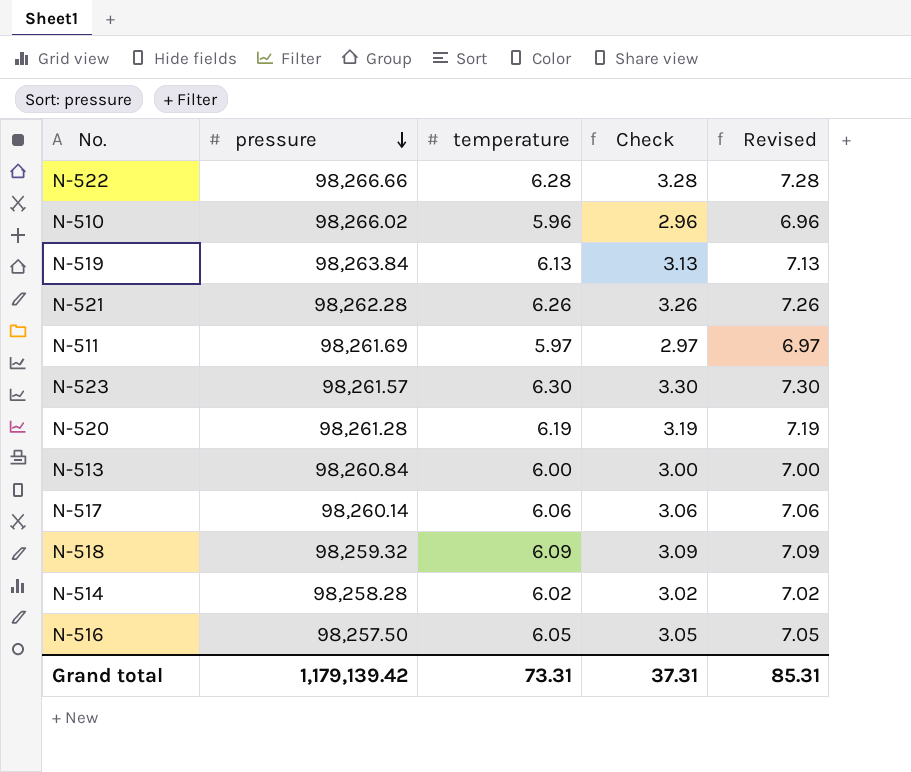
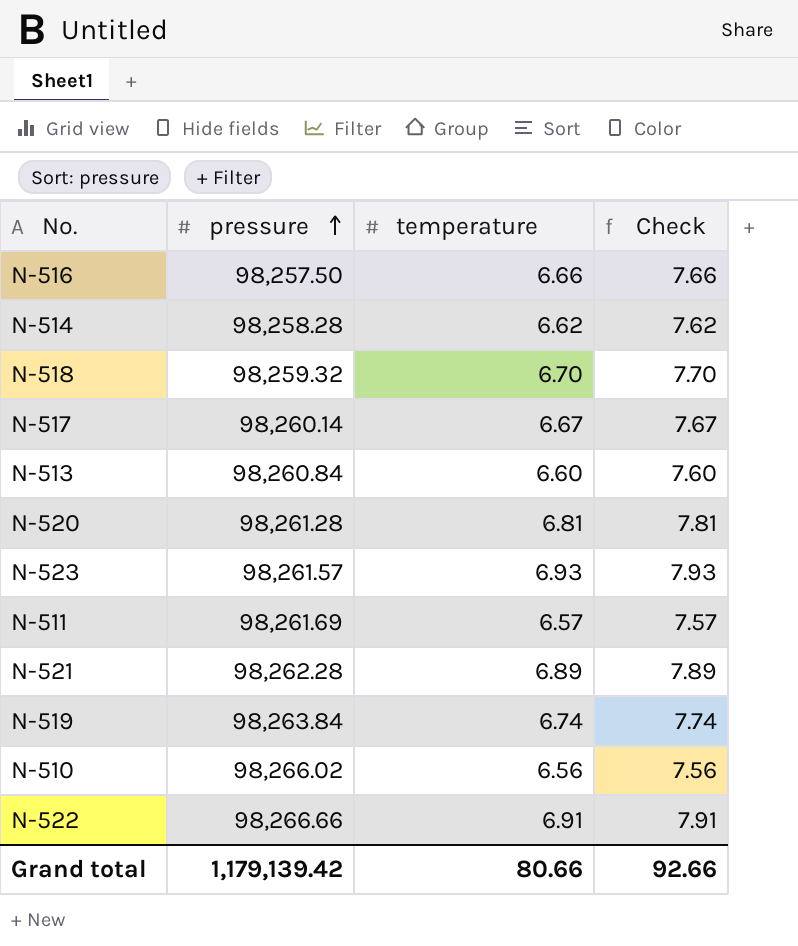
row order: pressure descending -> pressure ascending
column Revised | formula: [temperature] + 1 -> none
column Check | formula: [temperature] - 3 -> [temperature] + 1
N-516 | temperature: 6.05 -> 6.66
N-514 | temperature: 6.02 -> 6.62
N-518 | temperature: 6.09 -> 6.70
N-517 | temperature: 6.06 -> 6.67
N-513 | temperature: 6.00 -> 6.60
N-520 | temperature: 6.19 -> 6.81
N-523 | temperature: 6.30 -> 6.93
N-511 | temperature: 5.97 -> 6.57
N-521 | temperature: 6.26 -> 6.89
N-519 | temperature: 6.13 -> 6.74
N-510 | temperature: 5.96 -> 6.56
N-522 | temperature: 6.28 -> 6.91
Grand total | temperature: 73.31 -> 80.66
Grand total | Check: 37.31 -> 92.66

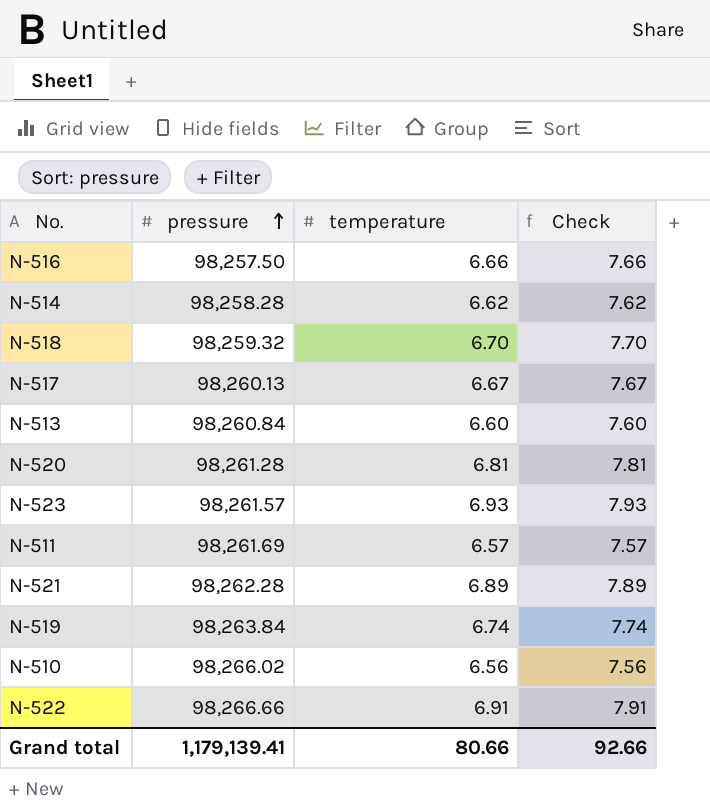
N-517 | pressure: 98,260.14 -> 98,260.13
Grand total | pressure: 1,179,139.42 -> 1,179,139.41

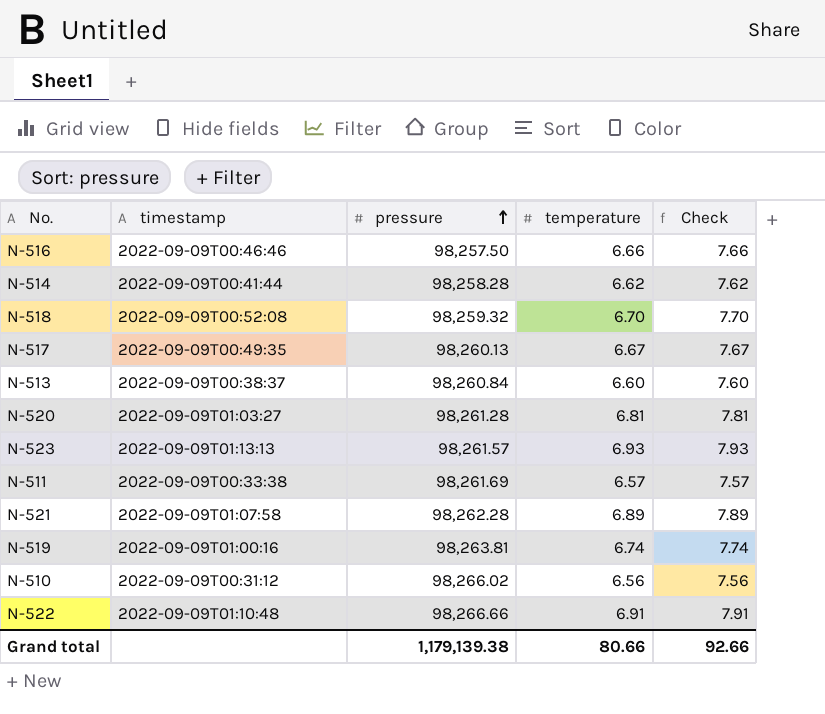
column timestamp | position: none -> 2
N-519 | pressure: 98,263.84 -> 98,263.81
Grand total | pressure: 1,179,139.41 -> 1,179,139.38

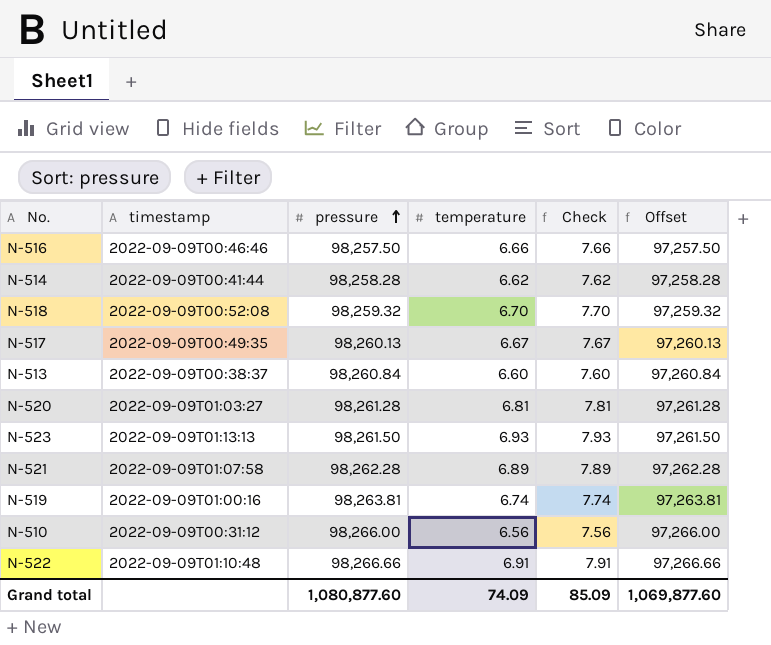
column Offset | formula: none -> [pressure] - 1000
row N-511: 2022-09-09T00:33:38 | 98,261.69 | 6.57 | 7.57 -> none
N-523 | pressure: 98,261.57 -> 98,261.50
N-510 | pressure: 98,266.02 -> 98,266.00
Grand total | pressure: 1,179,139.38 -> 1,080,877.60
Grand total | temperature: 80.66 -> 74.09
Grand total | Check: 92.66 -> 85.09

